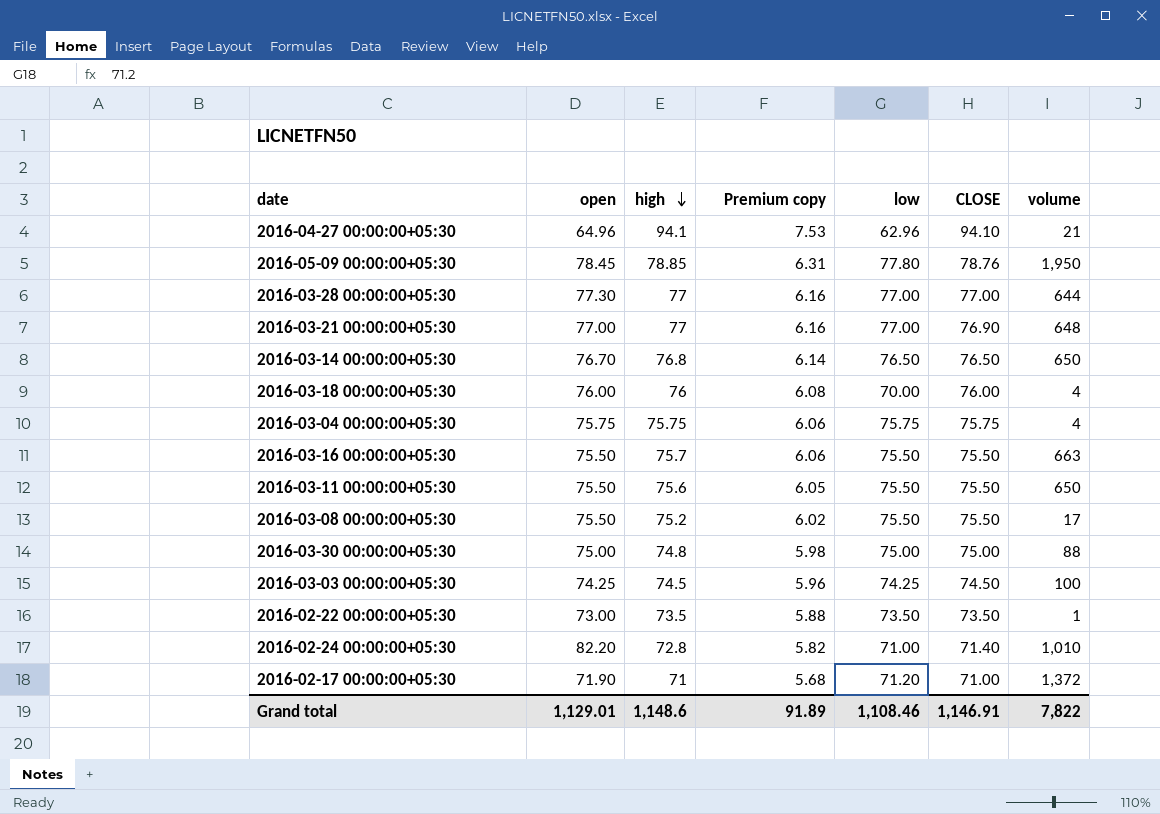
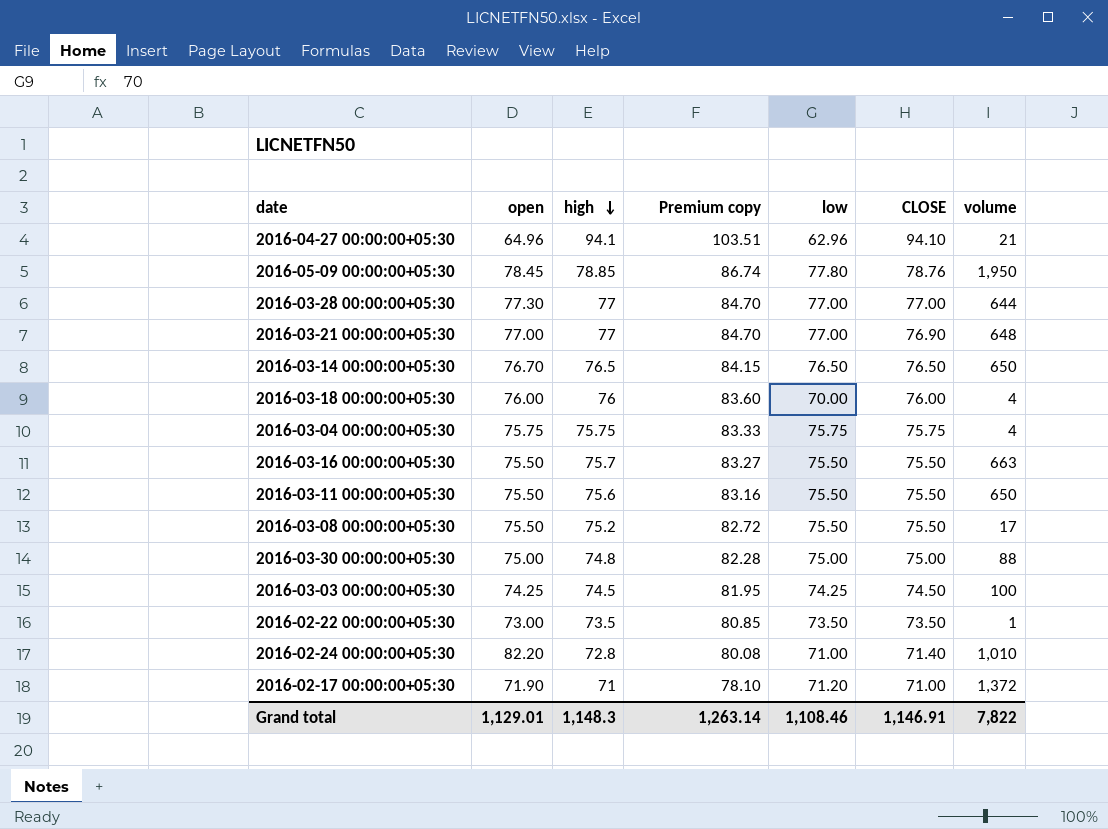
column Premium copy | formula: [high] * 0.08 -> [high] * 1.1
2016-03-14 00:00:00+05:30 | high: 76.8 -> 76.5
Grand total | high: 1,148.6 -> 1,148.3
Grand total | Premium copy: 91.89 -> 1,263.14

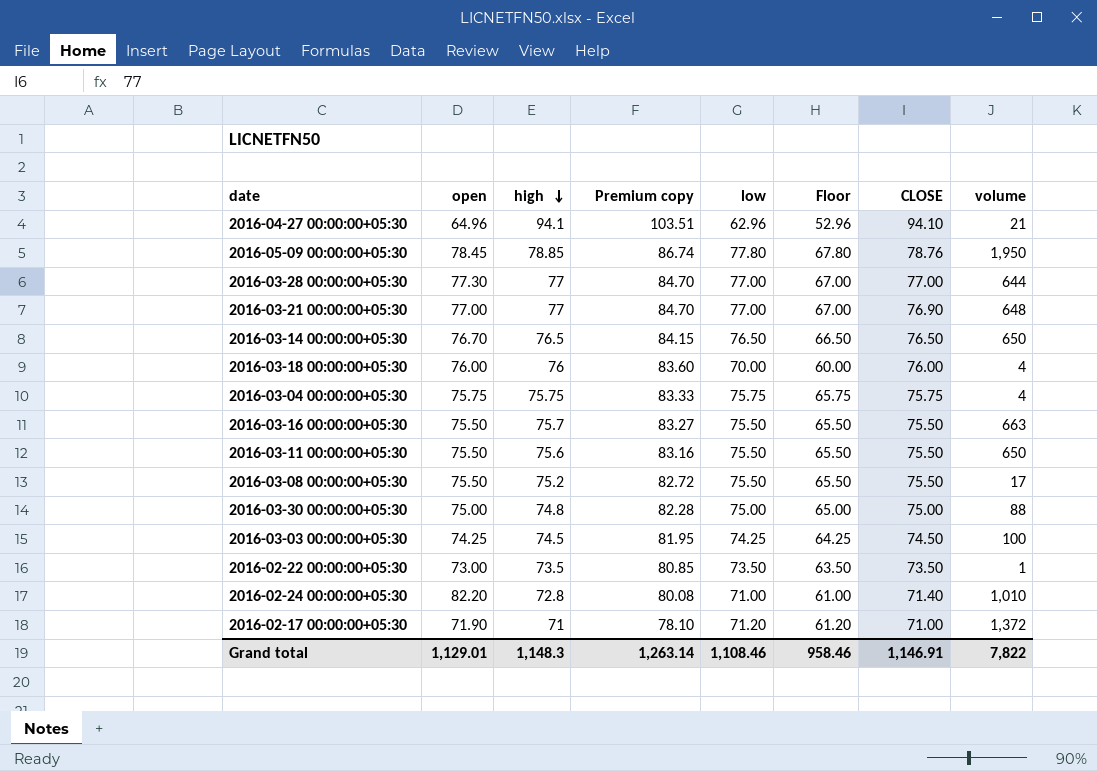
column Floor | formula: none -> [low] - 10

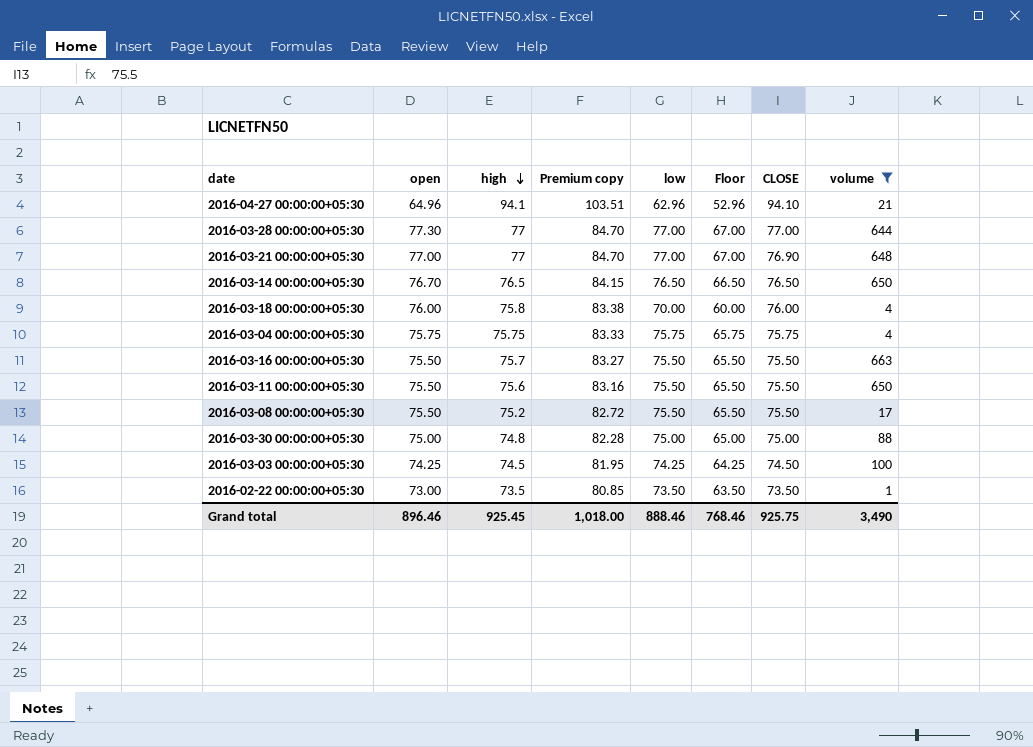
filter: none -> volume <= 663
2016-03-18 00:00:00+05:30 | high: 76 -> 75.8
2016-03-18 00:00:00+05:30 | Premium copy: 83.60 -> 83.38
Grand total | open: 1,129.01 -> 896.46
Grand total | high: 1,148.3 -> 925.45
Grand total | Premium copy: 1,263.14 -> 1,018.00
Grand total | low: 1,108.46 -> 888.46
Grand total | Floor: 958.46 -> 768.46
Grand total | CLOSE: 1,146.91 -> 925.75
Grand total | volume: 7,822 -> 3,490

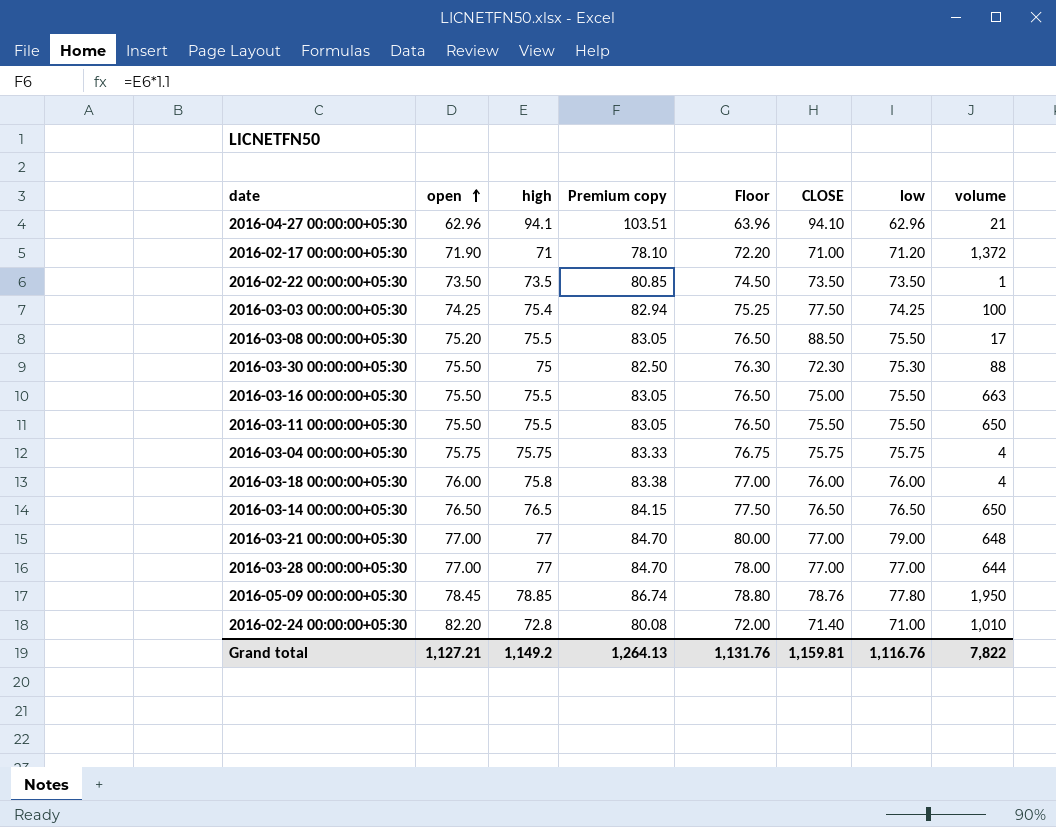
filter: volume <= 663 -> none
row order: high descending -> open ascending
column Floor | formula: [low] - 10 -> [low] + 1
column low | position: 5 -> 7
2016-04-27 00:00:00+05:30 | open: 64.96 -> 62.96
2016-02-22 00:00:00+05:30 | open: 73.00 -> 73.50
2016-03-03 00:00:00+05:30 | high: 74.5 -> 75.4
2016-03-03 00:00:00+05:30 | Premium copy: 81.95 -> 82.94
2016-03-03 00:00:00+05:30 | CLOSE: 74.50 -> 77.50
2016-03-08 00:00:00+05:30 | open: 75.50 -> 75.20
2016-03-08 00:00:00+05:30 | high: 75.2 -> 75.5
2016-03-08 00:00:00+05:30 | Premium copy: 82.72 -> 83.05
2016-03-08 00:00:00+05:30 | CLOSE: 75.50 -> 88.50
2016-03-30 00:00:00+05:30 | open: 75.00 -> 75.50
2016-03-30 00:00:00+05:30 | high: 74.8 -> 75
2016-03-30 00:00:00+05:30 | Premium copy: 82.28 -> 82.50
2016-03-30 00:00:00+05:30 | CLOSE: 75.00 -> 72.30
2016-03-30 00:00:00+05:30 | low: 75.00 -> 75.30
2016-03-16 00:00:00+05:30 | high: 75.7 -> 75.5
2016-03-16 00:00:00+05:30 | Premium copy: 83.27 -> 83.05
2016-03-16 00:00:00+05:30 | CLOSE: 75.50 -> 75.00
2016-03-11 00:00:00+05:30 | high: 75.6 -> 75.5
2016-03-11 00:00:00+05:30 | Premium copy: 83.16 -> 83.05
2016-03-18 00:00:00+05:30 | low: 70.00 -> 76.00
2016-03-14 00:00:00+05:30 | open: 76.70 -> 76.50
2016-03-21 00:00:00+05:30 | CLOSE: 76.90 -> 77.00
2016-03-21 00:00:00+05:30 | low: 77.00 -> 79.00
2016-03-28 00:00:00+05:30 | open: 77.30 -> 77.00
Grand total | open: 896.46 -> 1,127.21
Grand total | high: 925.45 -> 1,149.2
Grand total | Premium copy: 1,018.00 -> 1,264.13
Grand total | Floor: 768.46 -> 1,131.76
Grand total | CLOSE: 925.75 -> 1,159.81
Grand total | low: 888.46 -> 1,116.76
Grand total | volume: 3,490 -> 7,822

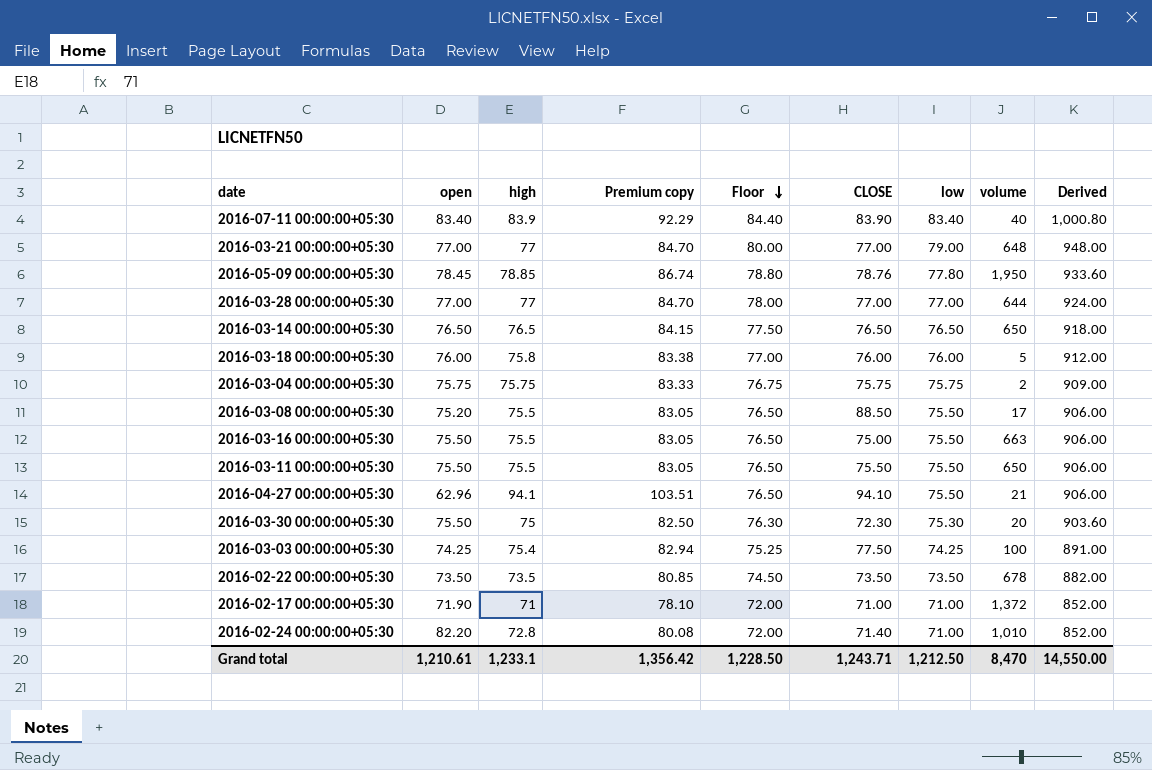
row order: open ascending -> Floor descending
column Derived | formula: none -> [low] * 12
row 2016-07-11 00:00:00+05:30: none -> 83.40 | 83.9 | 92.29 | 84.40 | 83.90 | 83.40 | 40 | 1,000.80
2016-03-18 00:00:00+05:30 | volume: 4 -> 5
2016-03-04 00:00:00+05:30 | volume: 4 -> 2
2016-04-27 00:00:00+05:30 | Floor: 63.96 -> 76.50
2016-04-27 00:00:00+05:30 | low: 62.96 -> 75.50
2016-03-30 00:00:00+05:30 | volume: 88 -> 20
2016-02-22 00:00:00+05:30 | volume: 1 -> 678
2016-02-17 00:00:00+05:30 | Floor: 72.20 -> 72.00
2016-02-17 00:00:00+05:30 | low: 71.20 -> 71.00
Grand total | open: 1,127.21 -> 1,210.61
Grand total | high: 1,149.2 -> 1,233.1
Grand total | Premium copy: 1,264.13 -> 1,356.42
Grand total | Floor: 1,131.76 -> 1,228.50
Grand total | CLOSE: 1,159.81 -> 1,243.71
Grand total | low: 1,116.76 -> 1,212.50
Grand total | volume: 7,822 -> 8,470

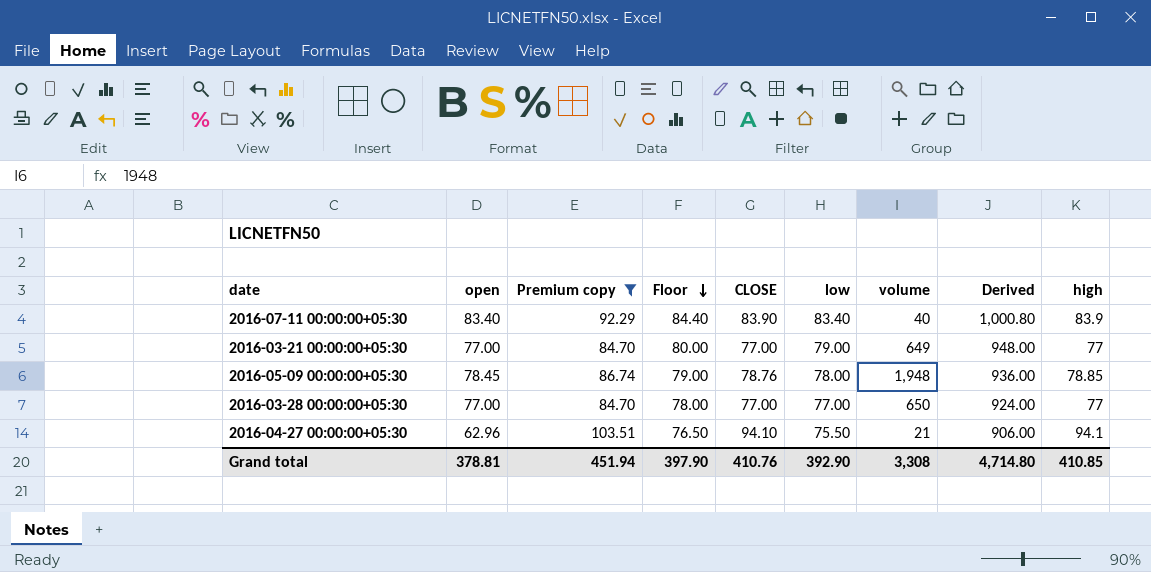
filter: none -> Premium copy >= 84.70
column high | position: 3 -> 9
2016-03-21 00:00:00+05:30 | volume: 648 -> 649
2016-05-09 00:00:00+05:30 | Floor: 78.80 -> 79.00
2016-05-09 00:00:00+05:30 | low: 77.80 -> 78.00
2016-05-09 00:00:00+05:30 | volume: 1,950 -> 1,948
2016-05-09 00:00:00+05:30 | Derived: 933.60 -> 936.00
2016-03-28 00:00:00+05:30 | volume: 644 -> 650
Grand total | open: 1,210.61 -> 378.81
Grand total | Premium copy: 1,356.42 -> 451.94
Grand total | Floor: 1,228.50 -> 397.90
Grand total | CLOSE: 1,243.71 -> 410.76
Grand total | low: 1,212.50 -> 392.90
Grand total | volume: 8,470 -> 3,308
Grand total | Derived: 14,550.00 -> 4,714.80
Grand total | high: 1,233.1 -> 410.85

